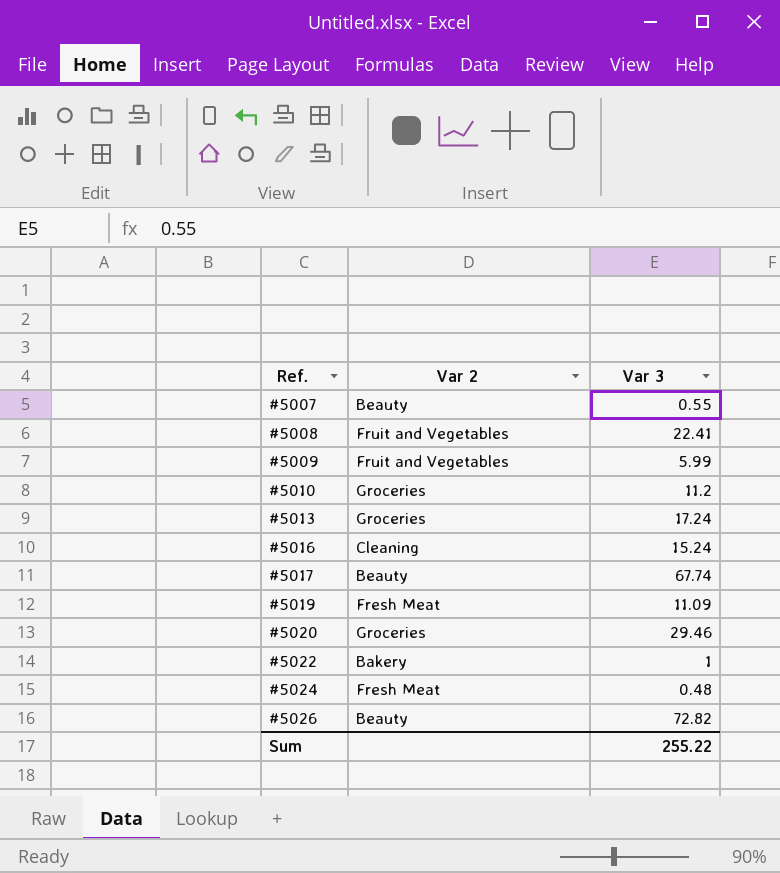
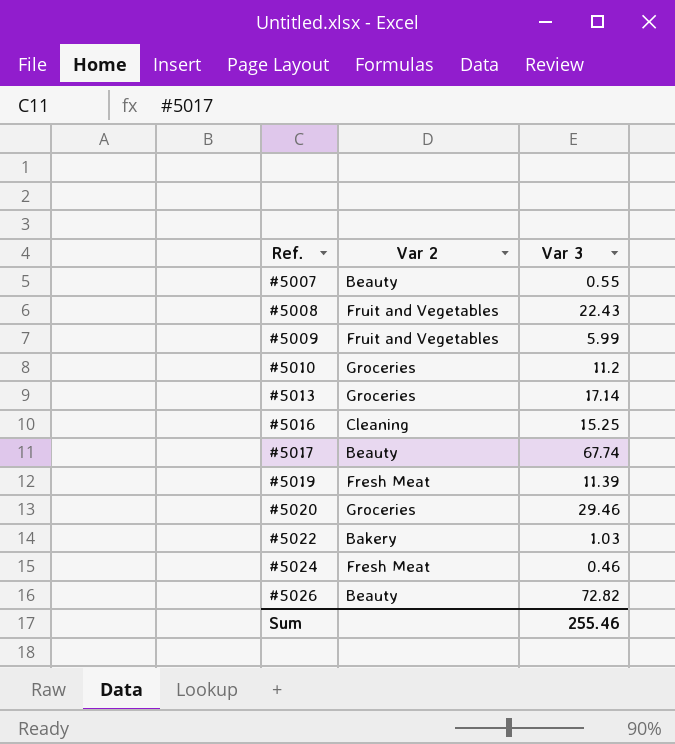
#5008 | Var 3: 22.41 -> 22.43
#5013 | Var 3: 17.24 -> 17.14
#5016 | Var 3: 15.24 -> 15.25
#5019 | Var 3: 11.09 -> 11.39
#5022 | Var 3: 1 -> 1.03
#5024 | Var 3: 0.48 -> 0.46
Sum | Var 3: 255.22 -> 255.46

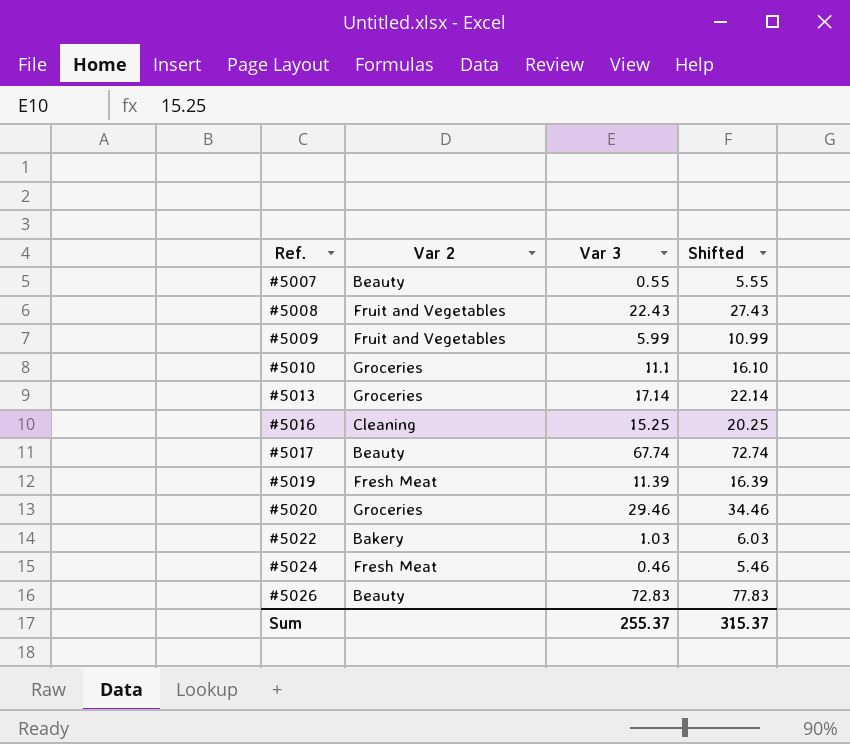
column Shifted | formula: none -> [Var 3] + 5
#5010 | Var 3: 11.2 -> 11.1
#5026 | Var 3: 72.82 -> 72.83
Sum | Var 3: 255.46 -> 255.37

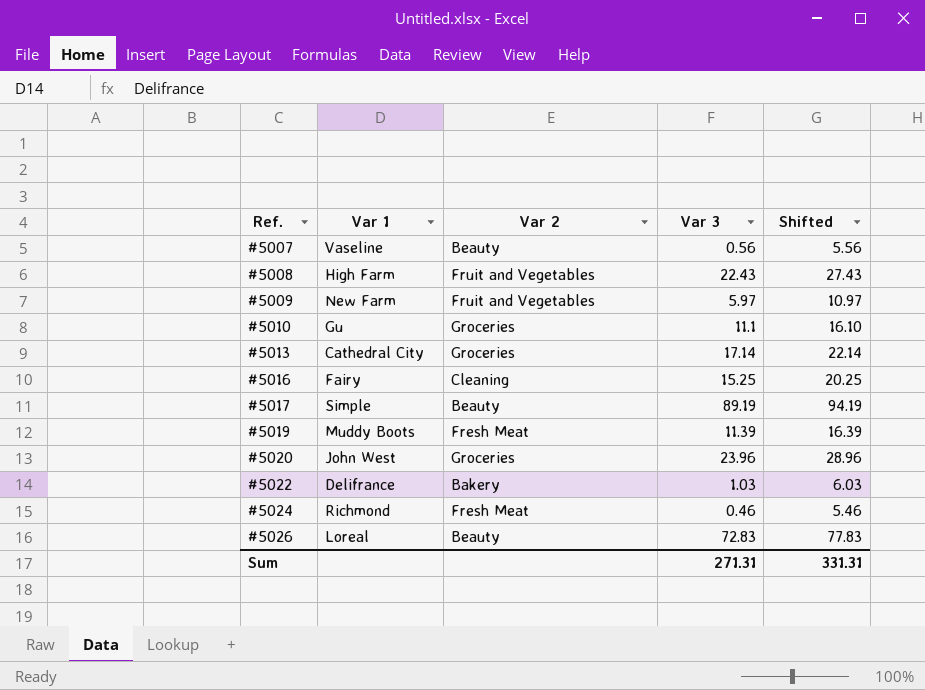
column Var 1 | position: none -> 2
#5007 | Var 3: 0.55 -> 0.56
#5007 | Shifted: 5.55 -> 5.56
#5009 | Var 3: 5.99 -> 5.97
#5009 | Shifted: 10.99 -> 10.97
#5017 | Var 3: 67.74 -> 89.19
#5017 | Shifted: 72.74 -> 94.19
#5020 | Var 3: 29.46 -> 23.96
#5020 | Shifted: 34.46 -> 28.96
Sum | Var 3: 255.37 -> 271.31
Sum | Shifted: 315.37 -> 331.31

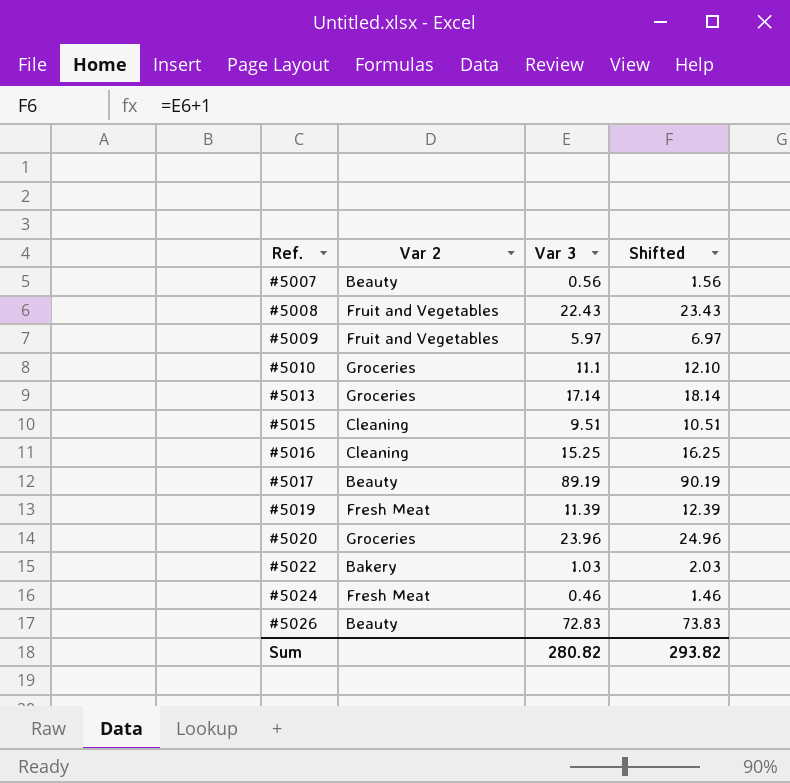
column Var 1 | position: 2 -> none
column Shifted | formula: [Var 3] + 5 -> [Var 3] + 1
row #5015: none -> Cleaning | 9.51 | 10.51
Sum | Var 3: 271.31 -> 280.82
Sum | Shifted: 331.31 -> 293.82

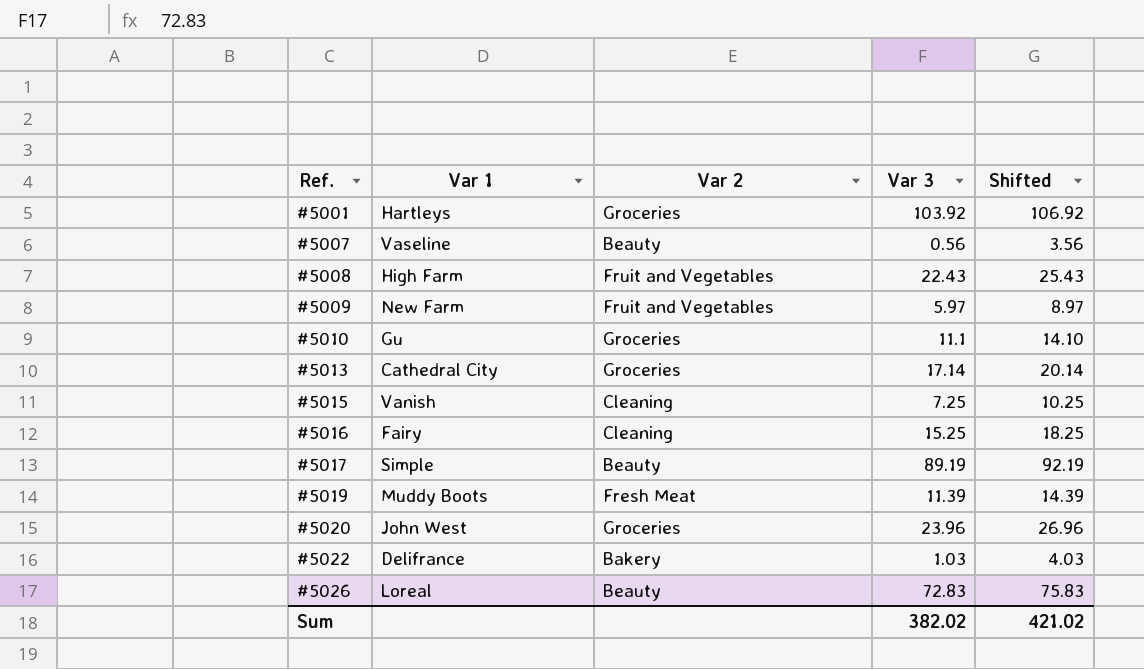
column Var 1 | position: none -> 2
column Shifted | formula: [Var 3] + 1 -> [Var 3] + 3
row #5024: Fresh Meat | 0.46 | 1.46 -> none
row #5001: none -> Hartleys | Groceries | 103.92 | 106.92
#5015 | Var 3: 9.51 -> 7.25
Sum | Var 3: 280.82 -> 382.02
Sum | Shifted: 293.82 -> 421.02

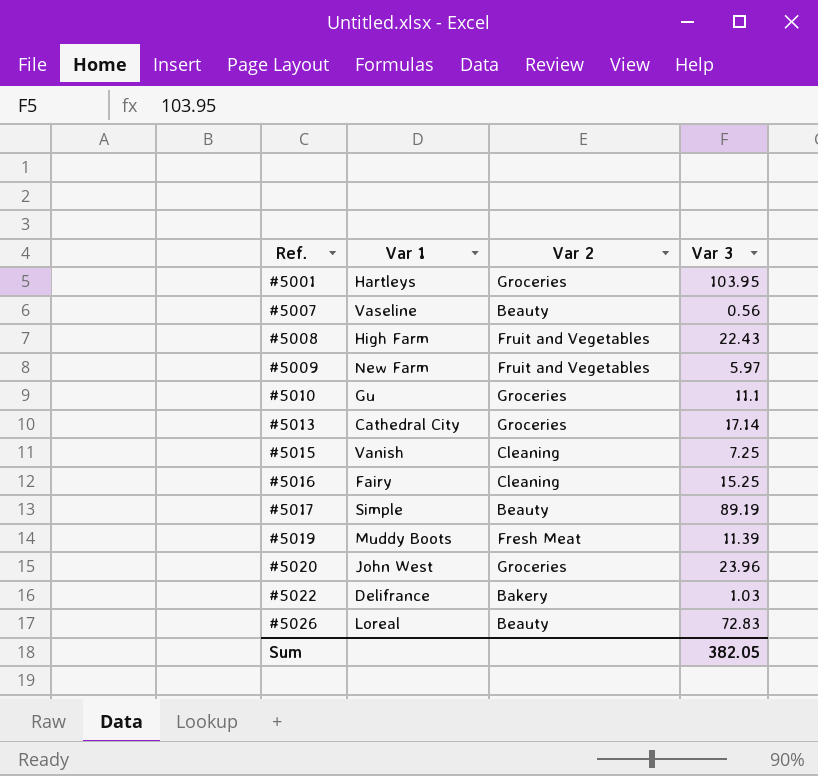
column Shifted | formula: [Var 3] + 3 -> none
#5001 | Var 3: 103.92 -> 103.95
Sum | Var 3: 382.02 -> 382.05

